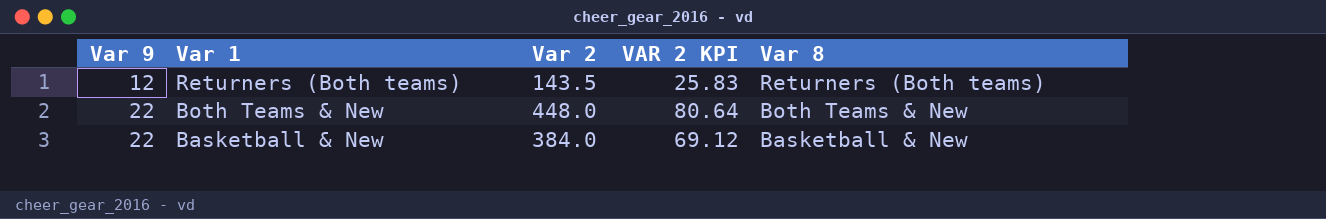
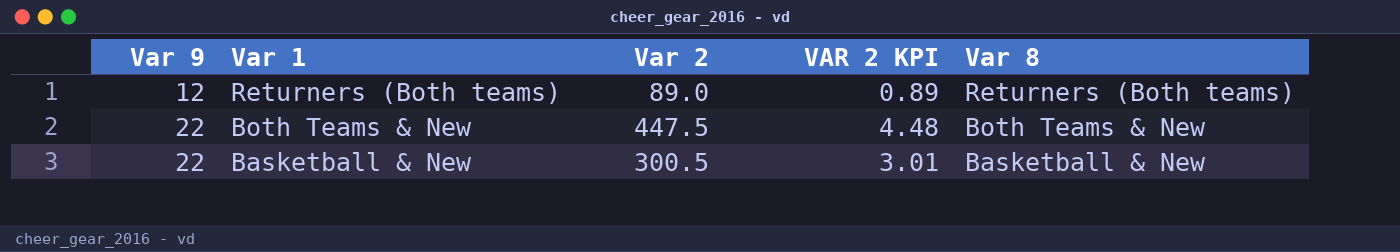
column VAR 2 KPI | formula: [Var 2] * 0.18 -> [Var 2] * 0.01
Returners (Both teams) | Var 2: 143.5 -> 89.0
Both Teams & New | Var 2: 448.0 -> 447.5
Basketball & New | Var 2: 384.0 -> 300.5

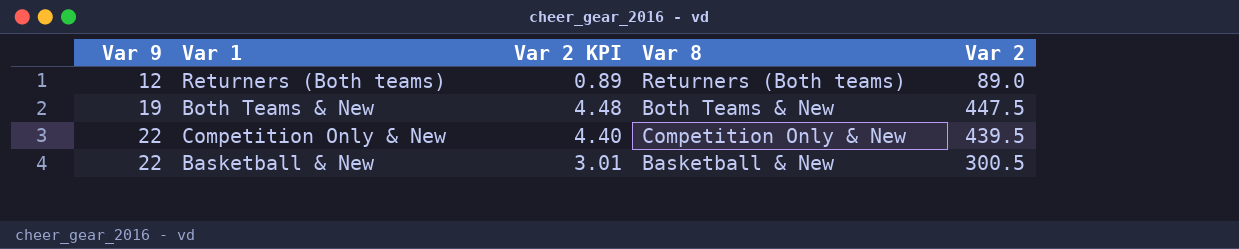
column name: VAR 2 KPI -> Var 2 KPI
column Var 2 | position: 3 -> 5
Both Teams & New | Var 9: 22 -> 19
row Competition Only & New: none -> 22 | 4.40 | Competition Only & New | 439.5

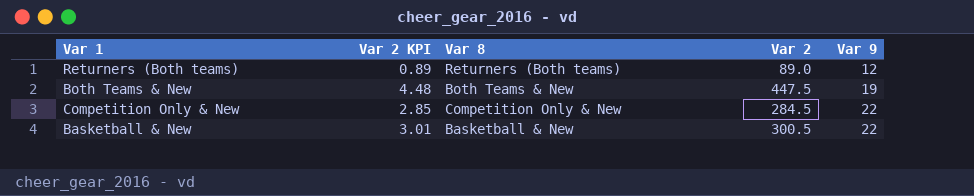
column Var 9 | position: 1 -> 5
Competition Only & New | Var 2 KPI: 4.40 -> 2.85
Competition Only & New | Var 2: 439.5 -> 284.5

